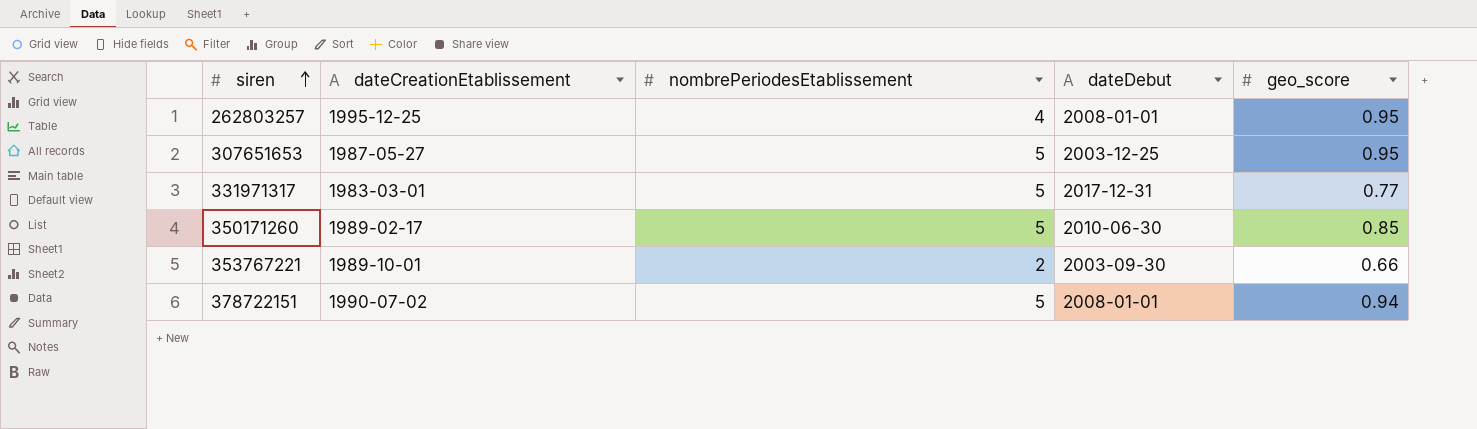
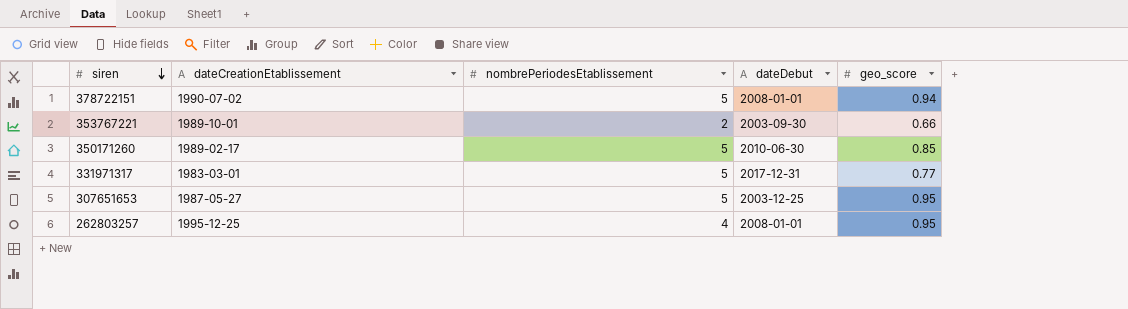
row order: siren ascending -> siren descending

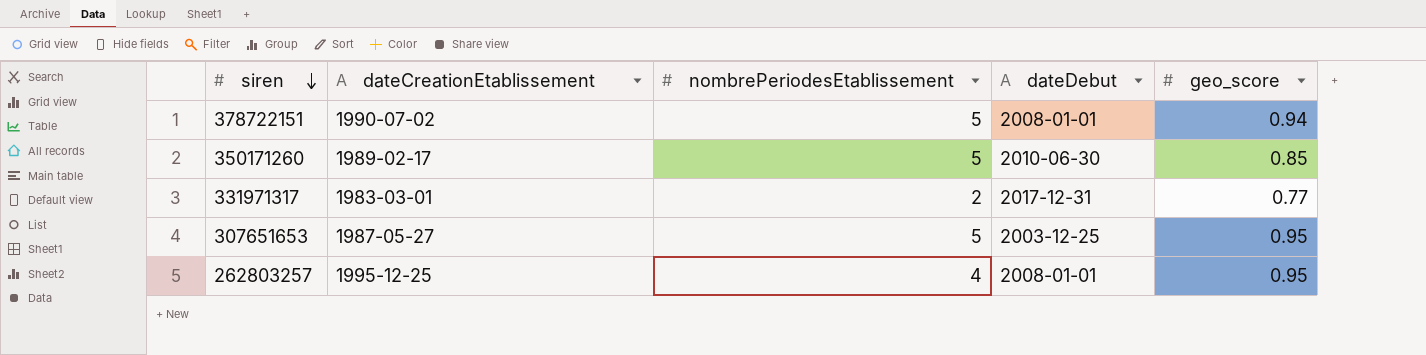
row 353767221: 1989-10-01 | 2 | 2003-09-30 | 0.66 -> none
331971317 | nombrePeriodesEtablissement: 5 -> 2

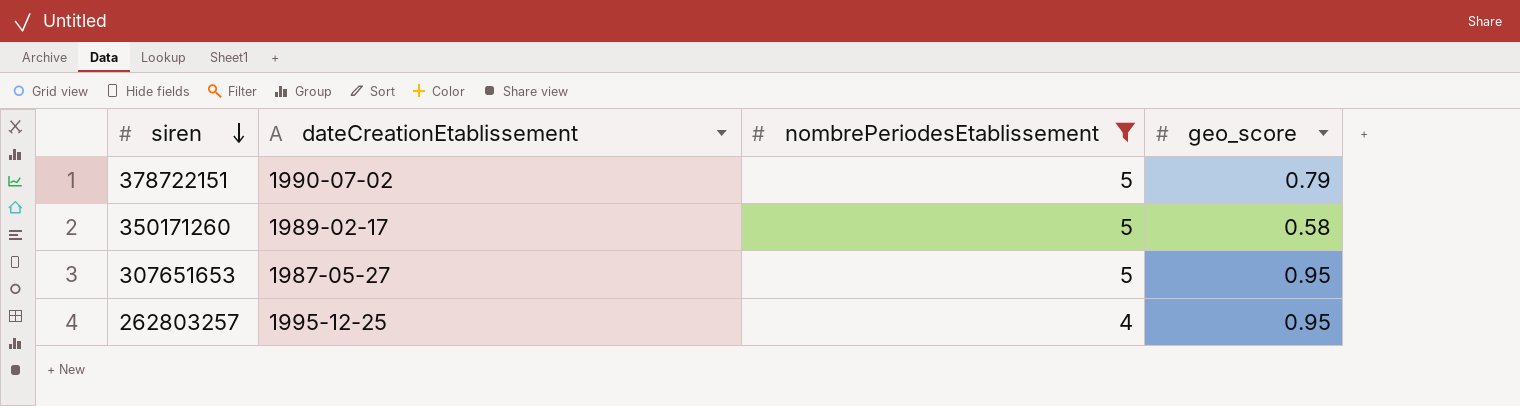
filter: none -> nombrePeriodesEtablissement != 2
column dateDebut | position: 4 -> none
378722151 | geo_score: 0.94 -> 0.79
350171260 | geo_score: 0.85 -> 0.58

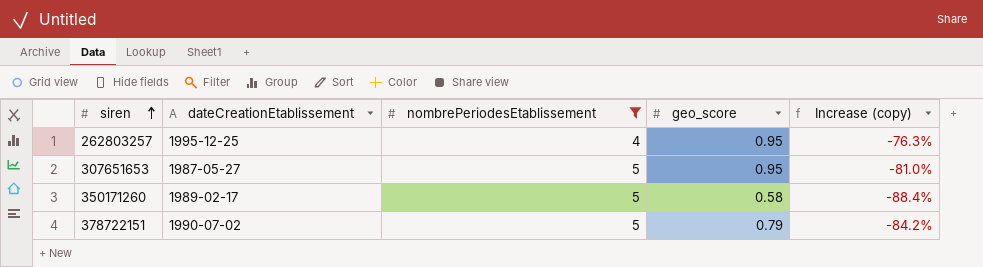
row order: siren descending -> siren ascending
column Increase (copy) | formula: none -> ([geo_score] - [nombrePeriodesEtablissement]) / [nombrePeriodesEtablissement]

